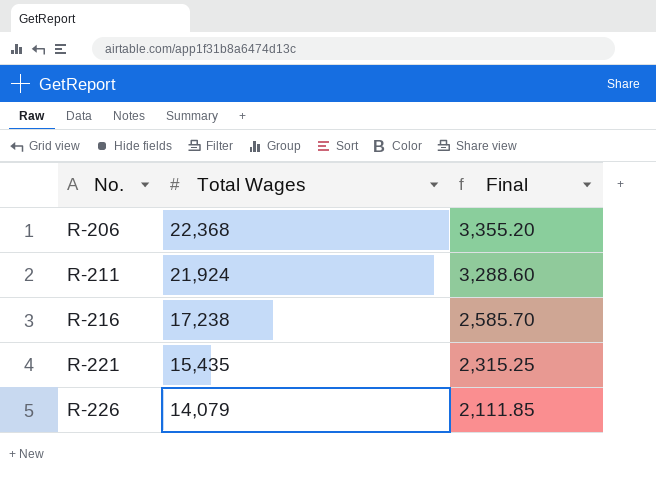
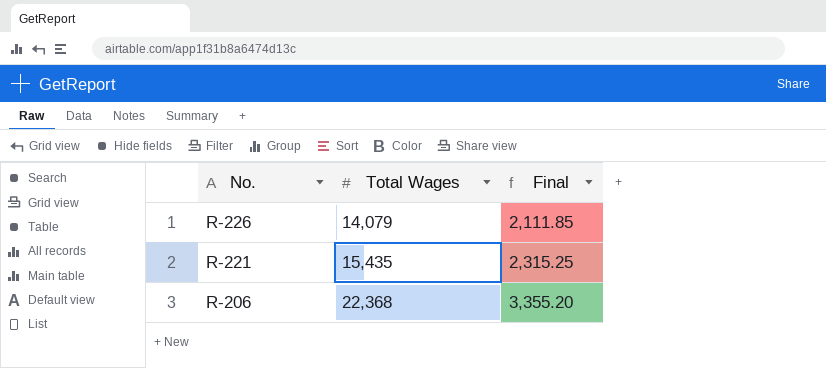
row order: No. ascending -> No. descending
row R-211: 21,924 | 3,288.60 -> none
row R-216: 17,238 | 2,585.70 -> none

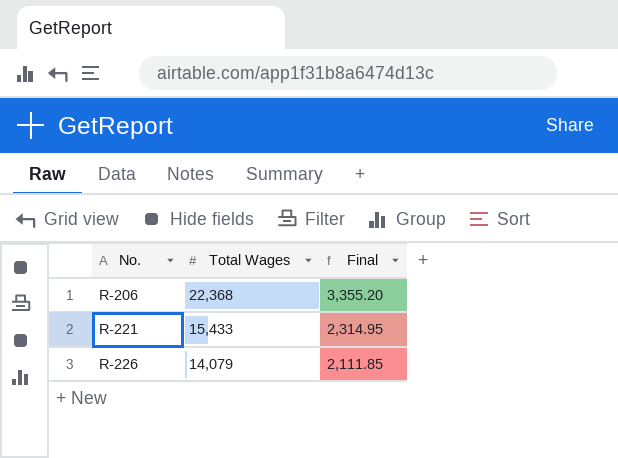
row order: No. descending -> No. ascending
R-221 | Total Wages: 15,435 -> 15,433
R-221 | Final: 2,315.25 -> 2,314.95

